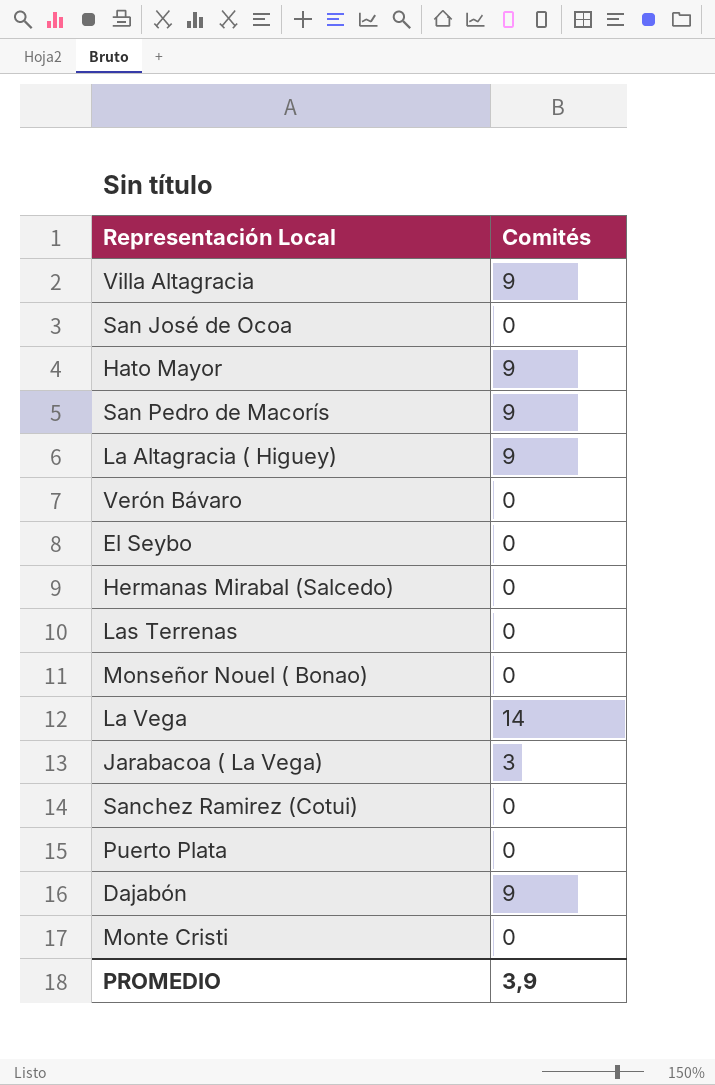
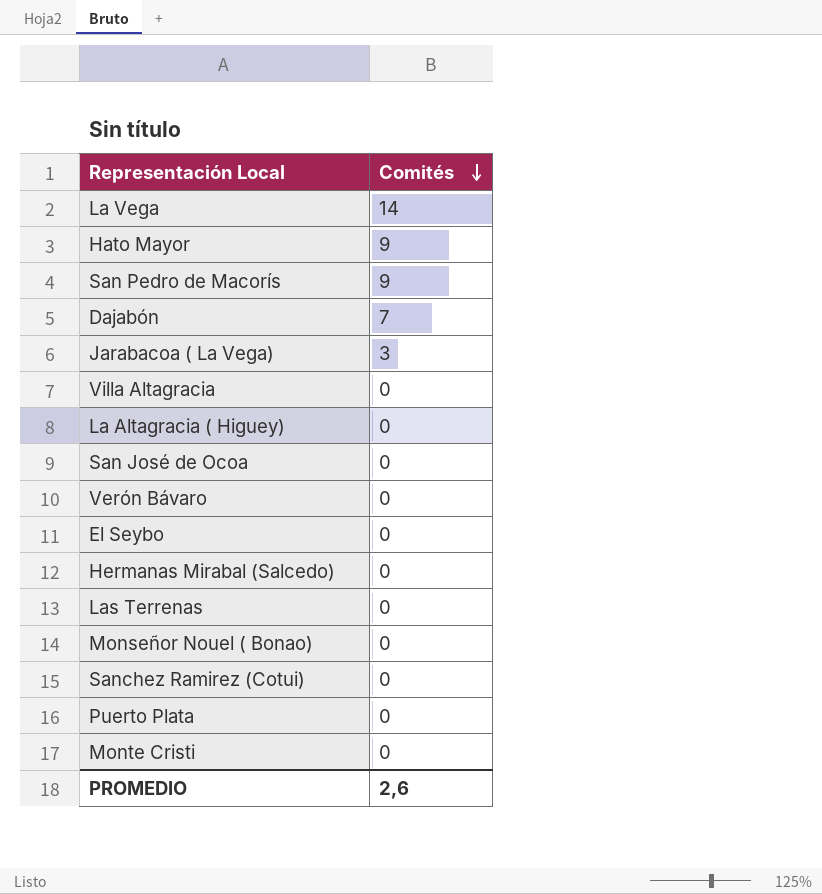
row order: none -> Comités descending
Dajabón | Comités: 9 -> 7
Villa Altagracia | Comités: 9 -> 0
La Altagracia ( Higuey) | Comités: 9 -> 0
PROMEDIO | Comités: 3,9 -> 2,6

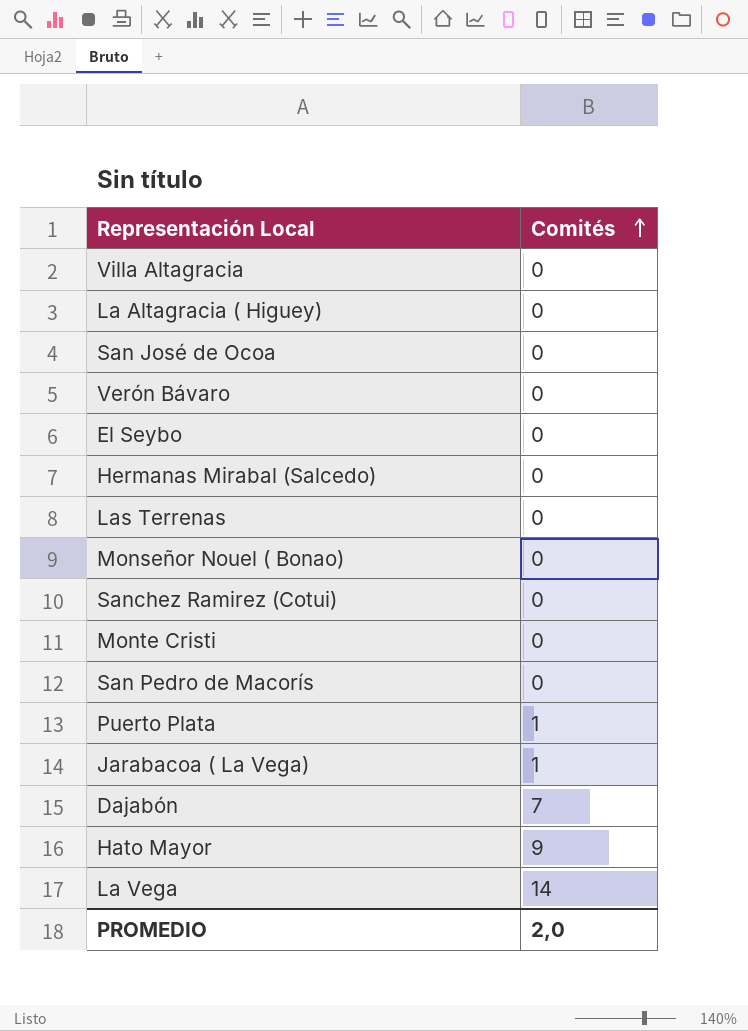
row order: Comités descending -> Comités ascending
San Pedro de Macorís | Comités: 9 -> 0
Puerto Plata | Comités: 0 -> 1
Jarabacoa ( La Vega) | Comités: 3 -> 1
PROMEDIO | Comités: 2,6 -> 2,0

